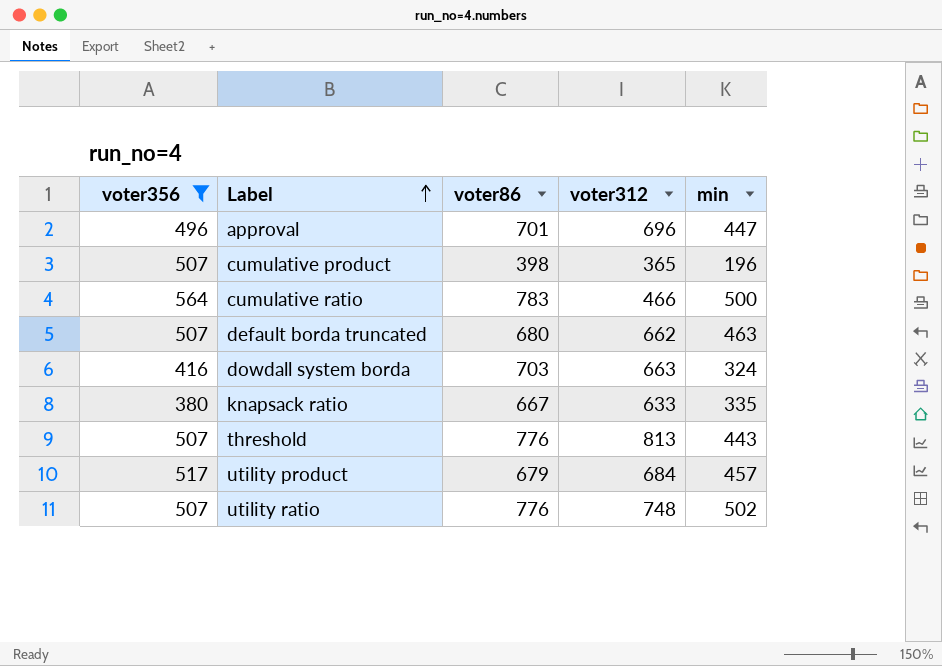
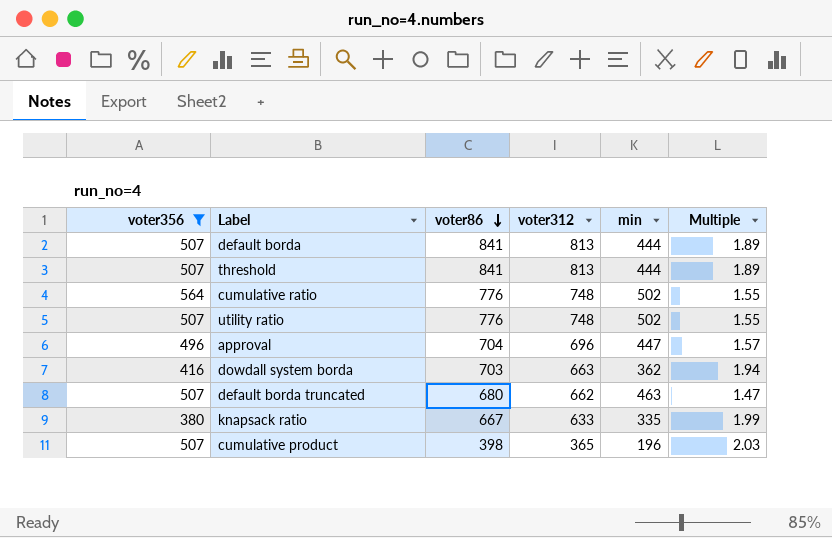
row order: Label ascending -> voter86 descending
column Multiple | formula: none -> [voter86] / [min]
row utility product: 517 | 679 | 684 | 457 -> none
row default borda: none -> 507 | 841 | 813 | 444 | 1.89
threshold | voter86: 776 -> 841
threshold | min: 443 -> 444
cumulative ratio | voter86: 783 -> 776
cumulative ratio | voter312: 466 -> 748
cumulative ratio | min: 500 -> 502
approval | voter86: 701 -> 704
dowdall system borda | min: 324 -> 362

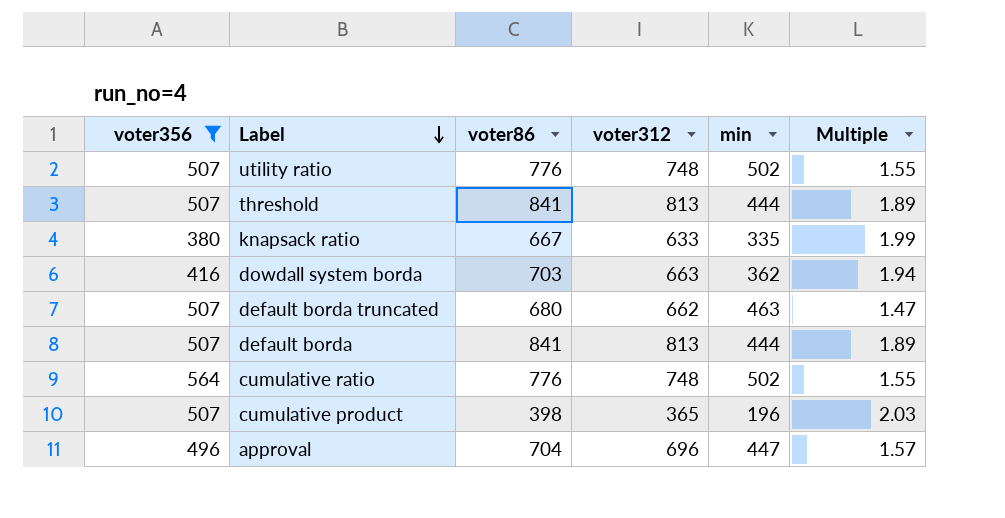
row order: voter86 descending -> Label descending

